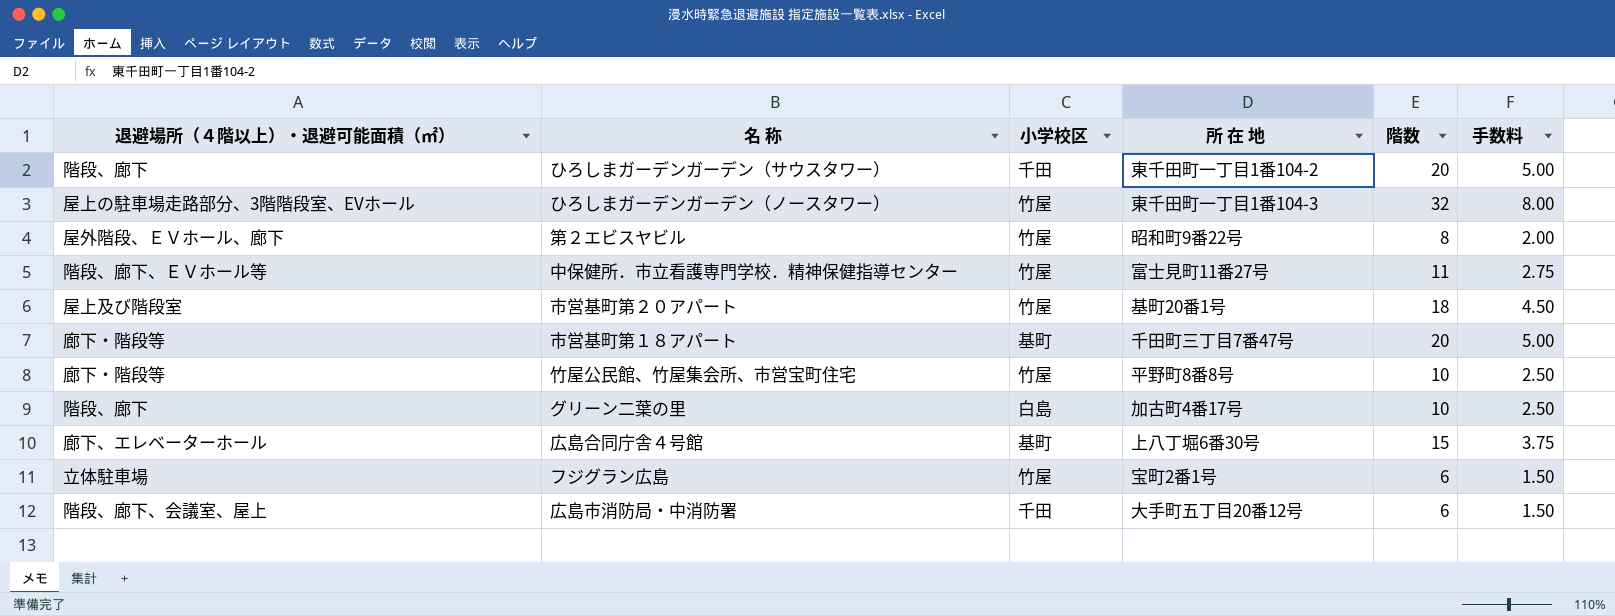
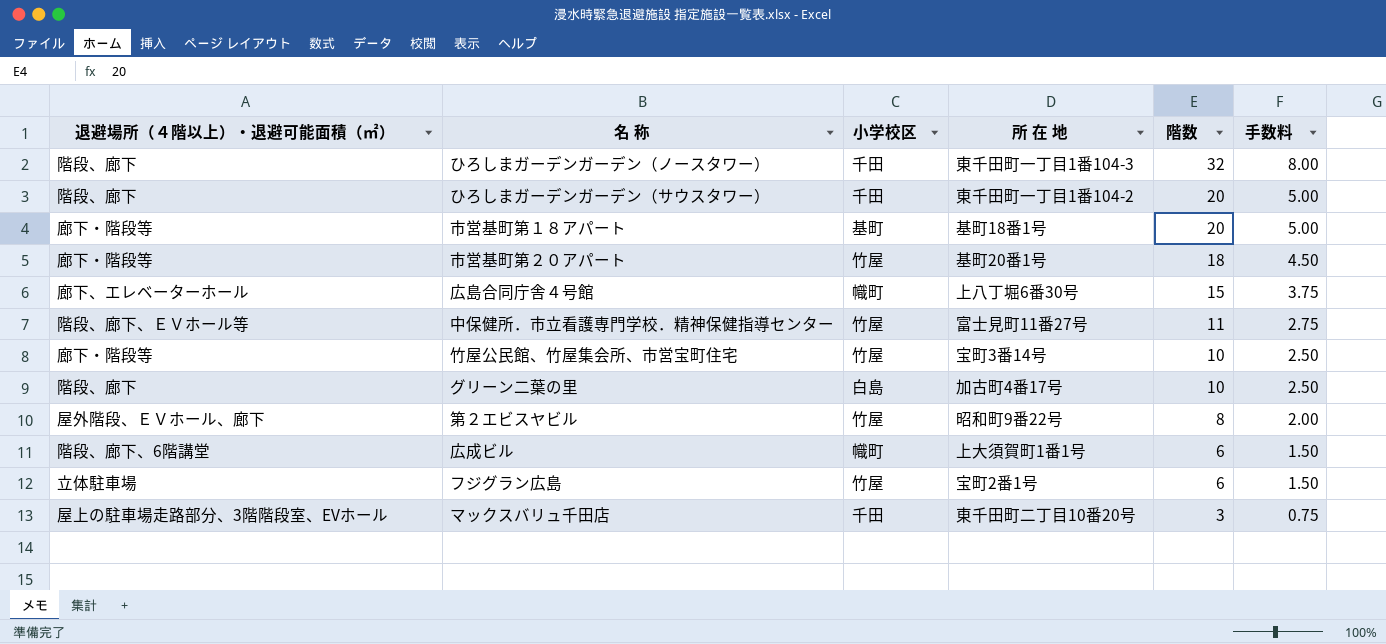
row order: none -> 階数 descending
row 広島市消防局・中消防署: 階段、廊下、会議室、屋上 | 千田 | 大手町五丁目20番12号 | 6 | 1.50 -> none
ひろしまガーデンガーデン（ノースタワー） | 退避場所（４階以上）・退避可能面積（㎡）: 屋上の駐車場走路部分、3階階段室、EVホール -> 階段、廊下
ひろしまガーデンガーデン（ノースタワー） | 小学校区: 竹屋 -> 千田
市営基町第１８アパート | 所 在 地: 千田町三丁目7番47号 -> 基町18番1号
市営基町第２０アパート | 退避場所（４階以上）・退避可能面積（㎡）: 屋上及び階段室 -> 廊下・階段等
広島合同庁舎４号館 | 小学校区: 基町 -> 幟町
竹屋公民館、竹屋集会所、市営宝町住宅 | 所 在 地: 平野町8番8号 -> 宝町3番14号
row 広成ビル: none -> 階段、廊下、6階講堂 | 幟町 | 上大須賀町1番1号 | 6 | 1.50
row マックスバリュ千田店: none -> 屋上の駐車場走路部分、3階階段室、EVホール | 千田 | 東千田町二丁目10番20号 | 3 | 0.75

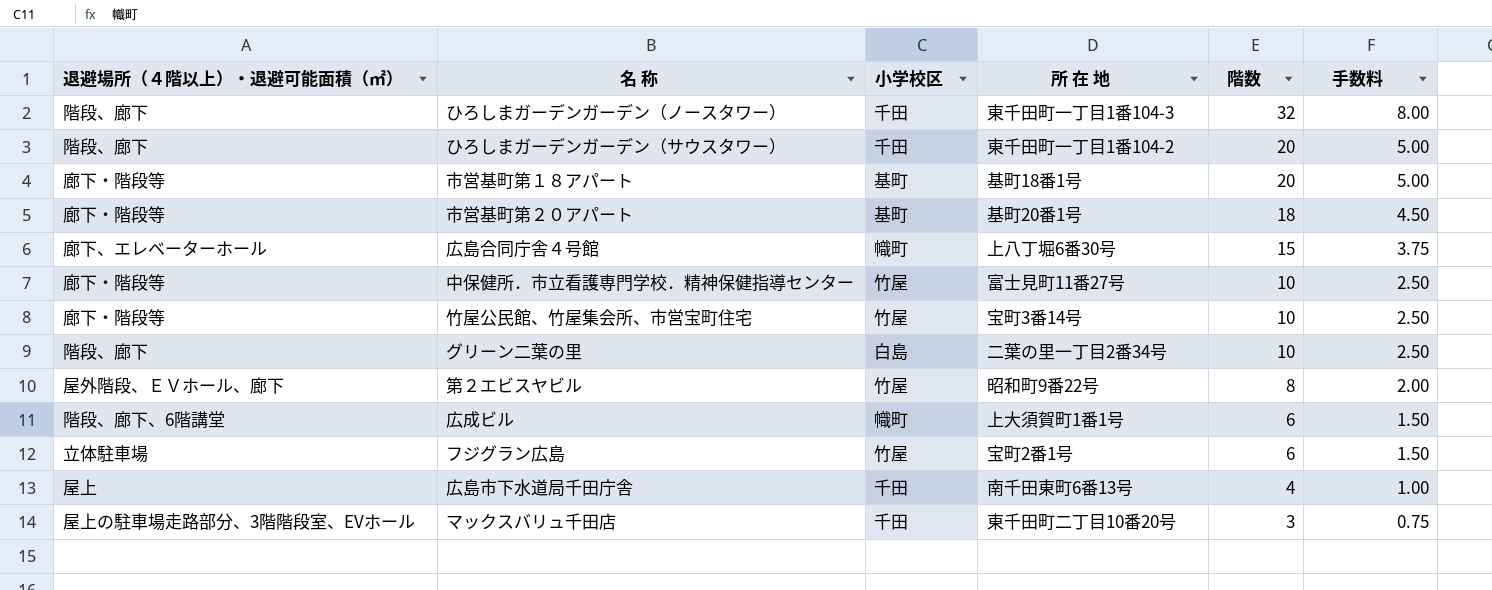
市営基町第２０アパート | 小学校区: 竹屋 -> 基町
中保健所．市立看護専門学校．精神保健指導センター | 退避場所（４階以上）・退避可能面積（㎡）: 階段、廊下、ＥＶホール等 -> 廊下・階段等
中保健所．市立看護専門学校．精神保健指導センター | 階数: 11 -> 10
中保健所．市立看護専門学校．精神保健指導センター | 手数料: 2.75 -> 2.50
グリーン二葉の里 | 所 在 地: 加古町4番17号 -> 二葉の里一丁目2番34号
row 広島市下水道局千田庁舎: none -> 屋上 | 千田 | 南千田東町6番13号 | 4 | 1.00

